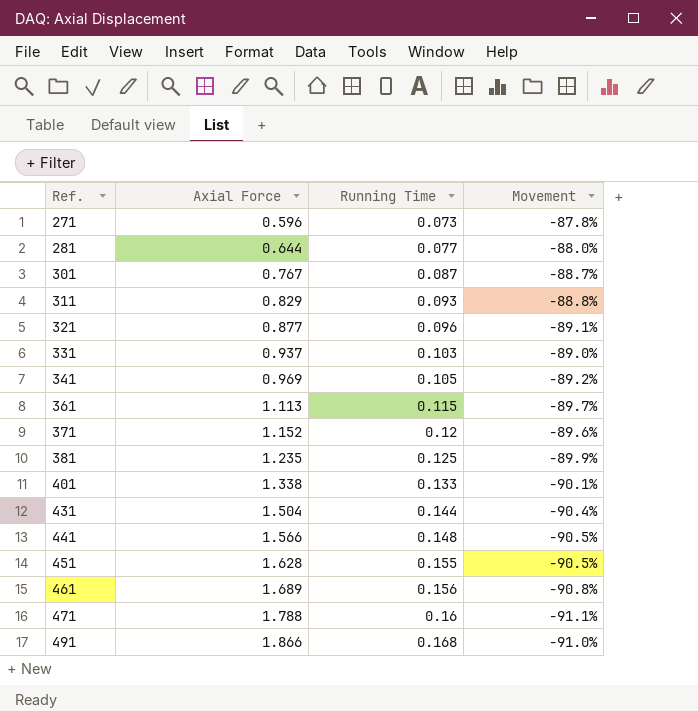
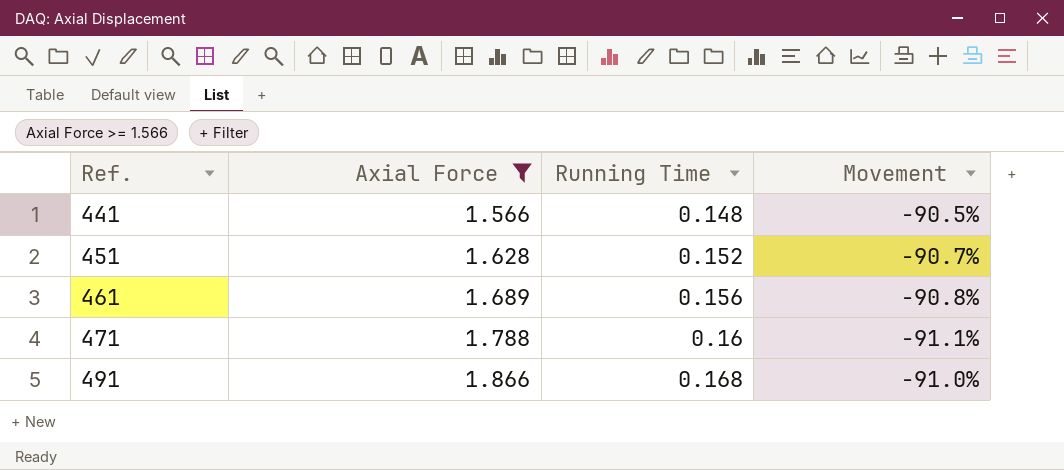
filter: none -> Axial Force >= 1.566
451 | Running Time: 0.155 -> 0.152
451 | Movement: -90.5% -> -90.7%

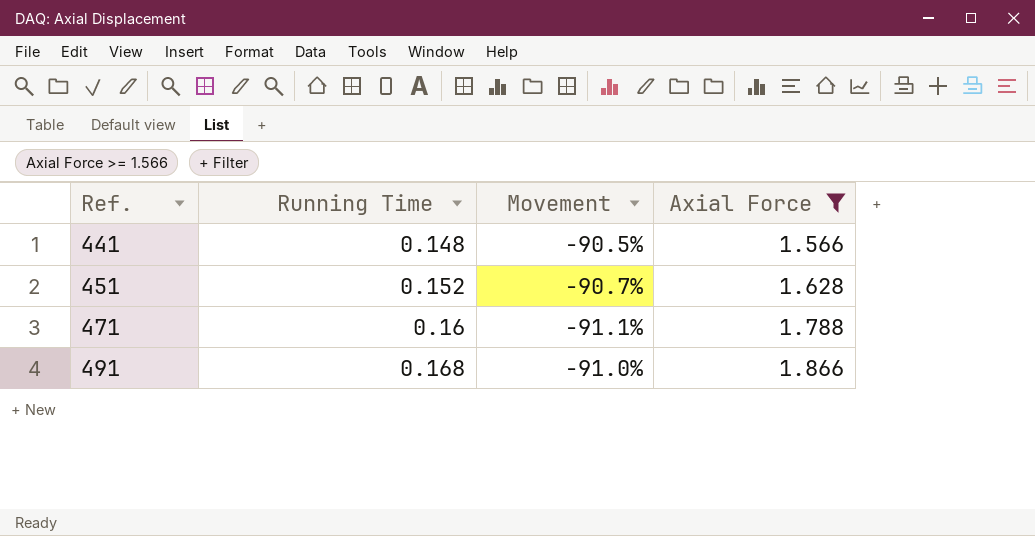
column Axial Force | position: 2 -> 4
row 461: 1.689 | 0.156 | -90.8% -> none

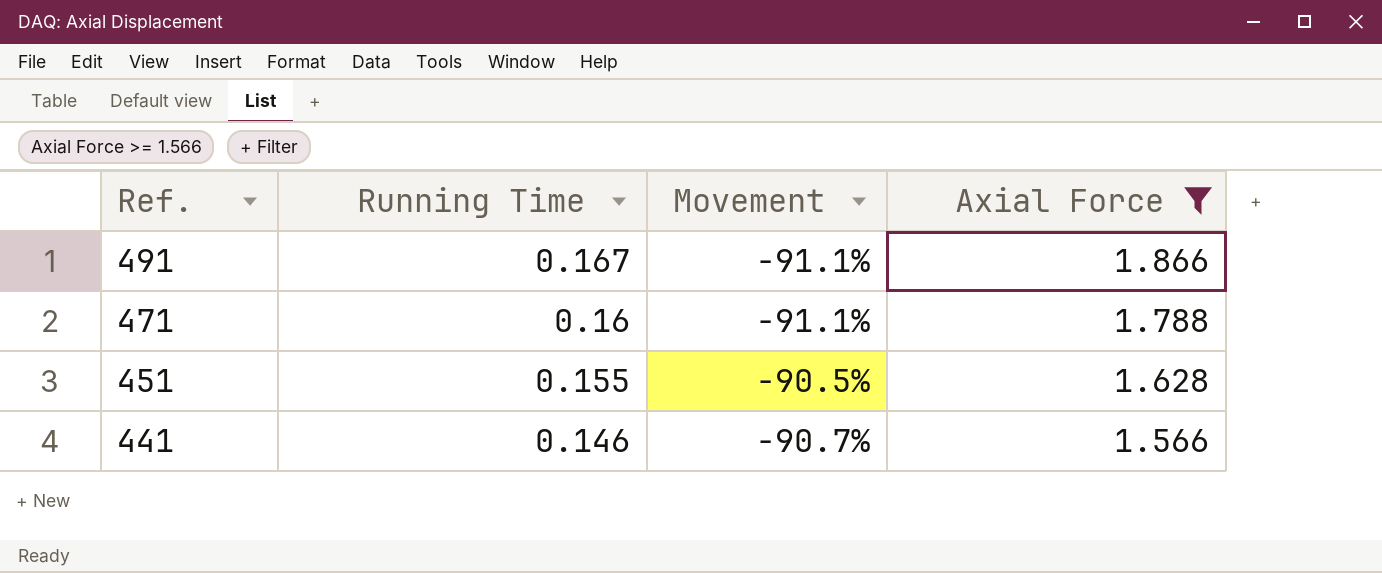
row order: Ref. ascending -> Ref. descending
491 | Running Time: 0.168 -> 0.167
491 | Movement: -91.0% -> -91.1%
451 | Running Time: 0.152 -> 0.155
451 | Movement: -90.7% -> -90.5%
441 | Running Time: 0.148 -> 0.146
441 | Movement: -90.5% -> -90.7%

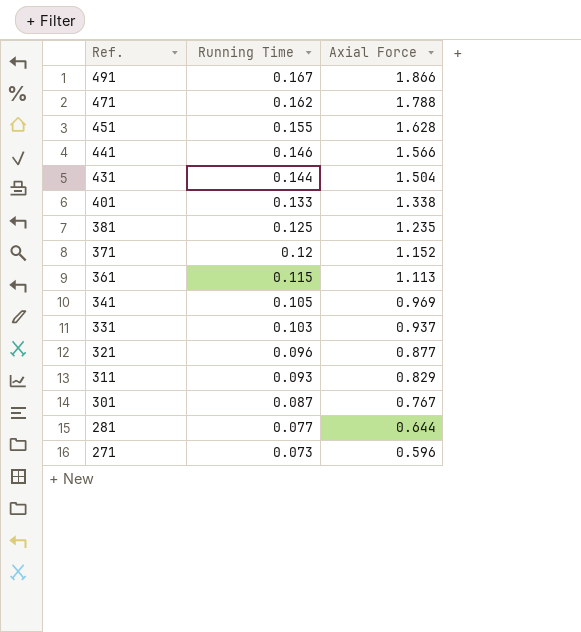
filter: Axial Force >= 1.566 -> none
column Movement | formula: ([Running Time] - [Axial Force]) / [Axial Force] -> none
471 | Running Time: 0.16 -> 0.162

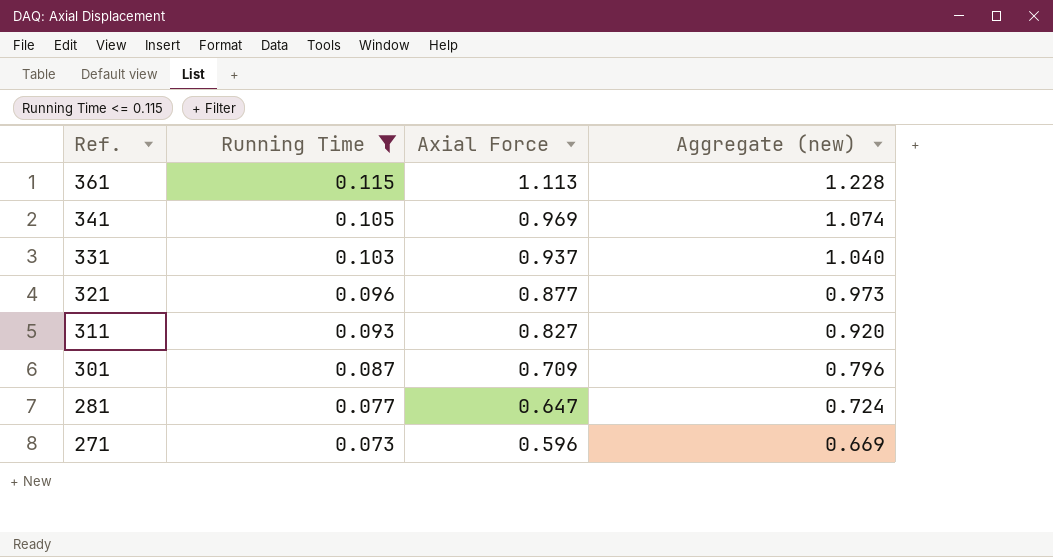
filter: none -> Running Time <= 0.115
column Aggregate (new) | formula: none -> [Running Time] + [Axial Force]
311 | Axial Force: 0.829 -> 0.827
301 | Axial Force: 0.767 -> 0.709
281 | Axial Force: 0.644 -> 0.647

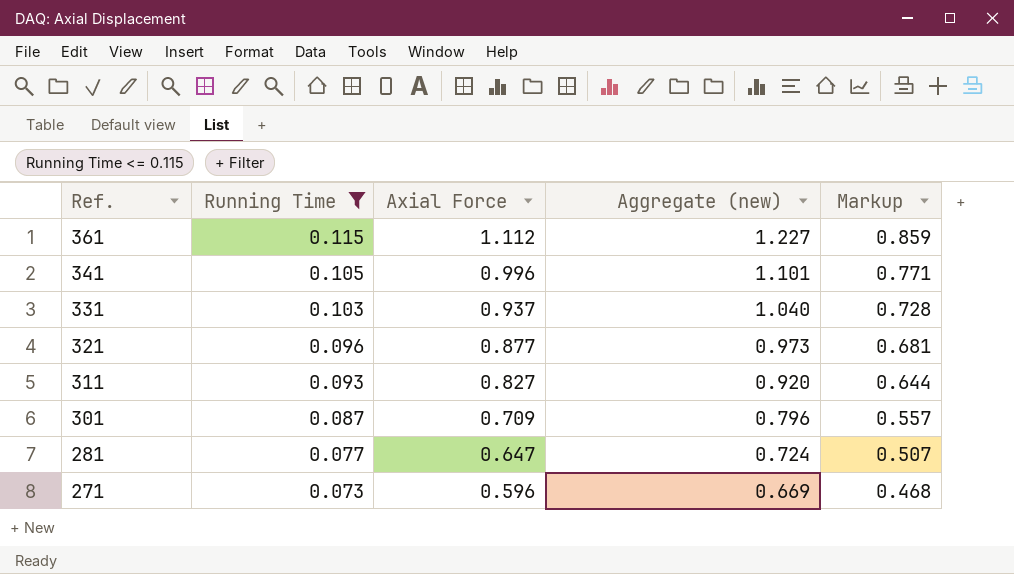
column Markup | formula: none -> [Aggregate (new)] * 0.7
361 | Axial Force: 1.113 -> 1.112
361 | Aggregate (new): 1.228 -> 1.227
341 | Axial Force: 0.969 -> 0.996
341 | Aggregate (new): 1.074 -> 1.101

